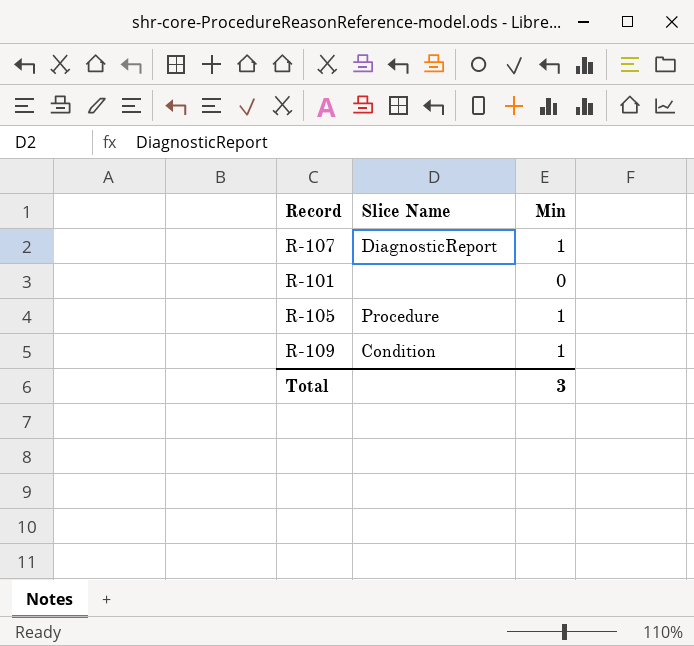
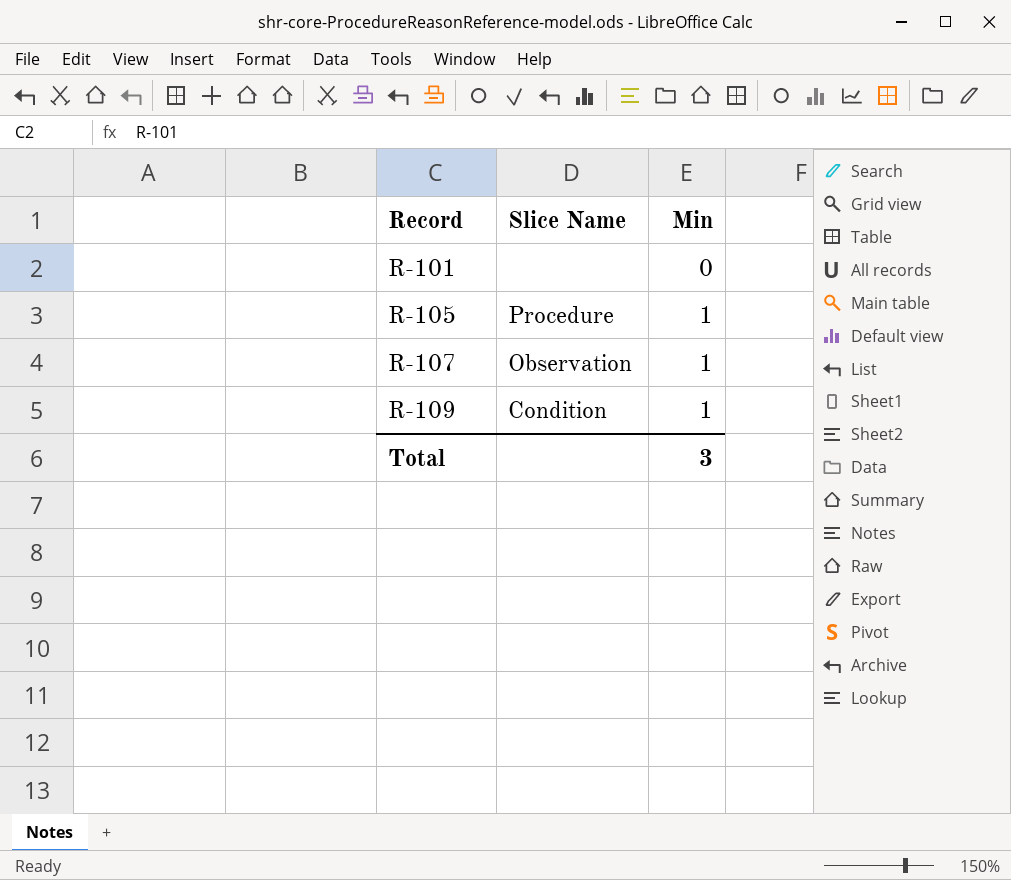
row order: none -> Record ascending
R-107 | Slice Name: DiagnosticReport -> Observation

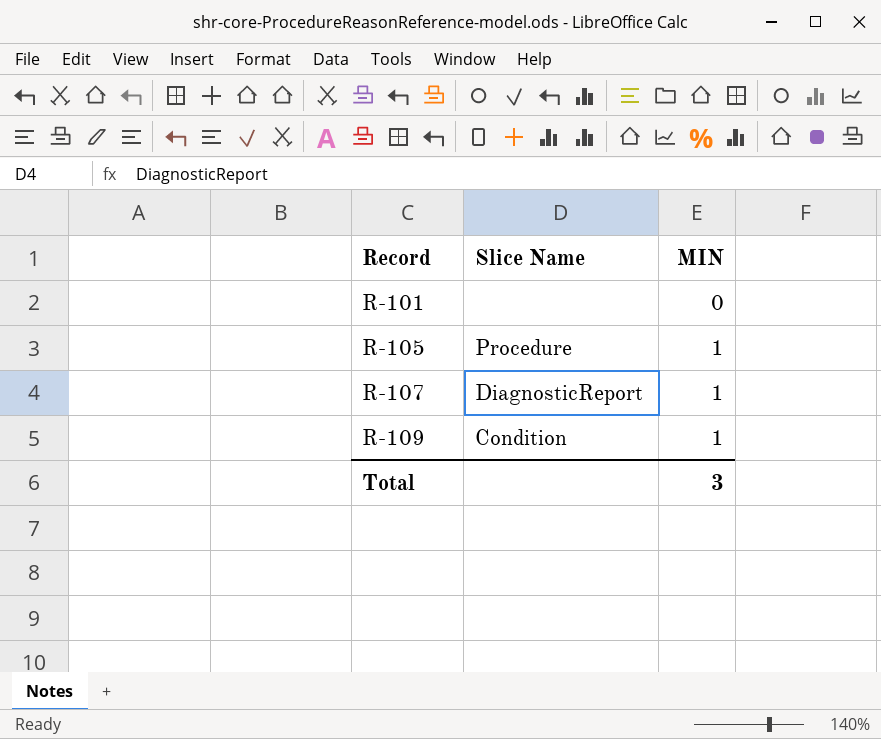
column name: Min -> MIN
R-107 | Slice Name: Observation -> DiagnosticReport

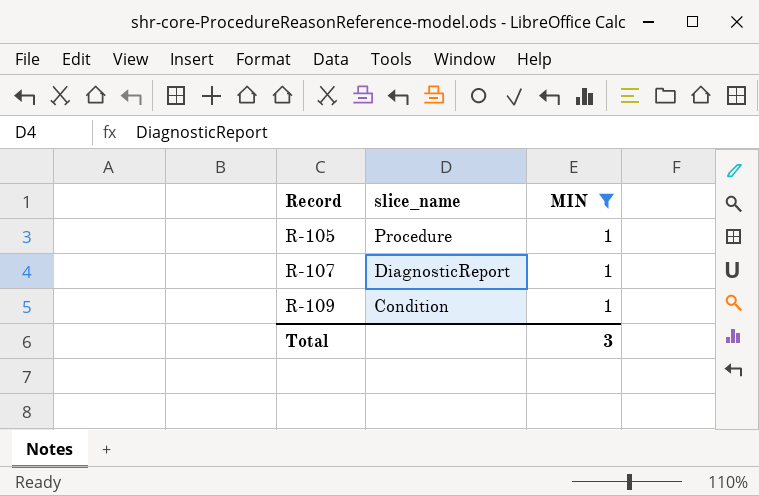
filter: none -> MIN = 1
column name: Slice Name -> slice_name

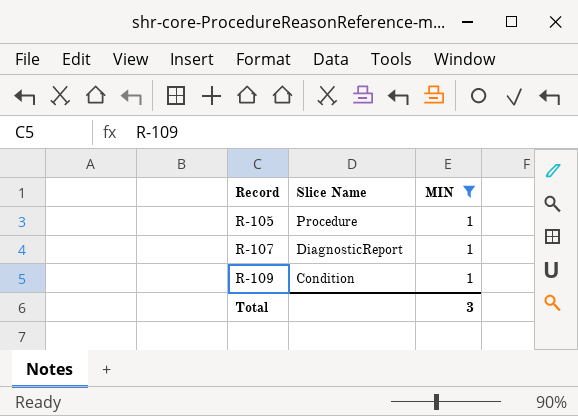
column name: slice_name -> Slice Name

